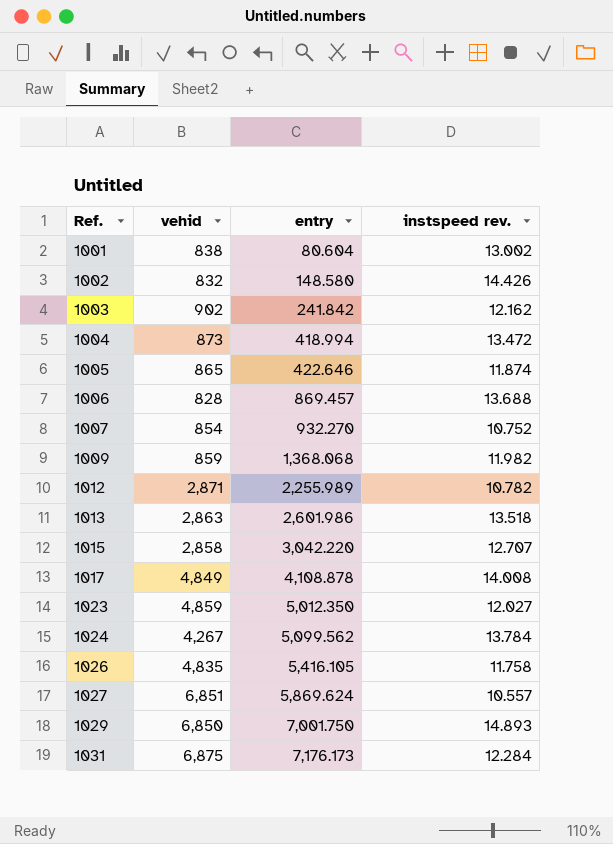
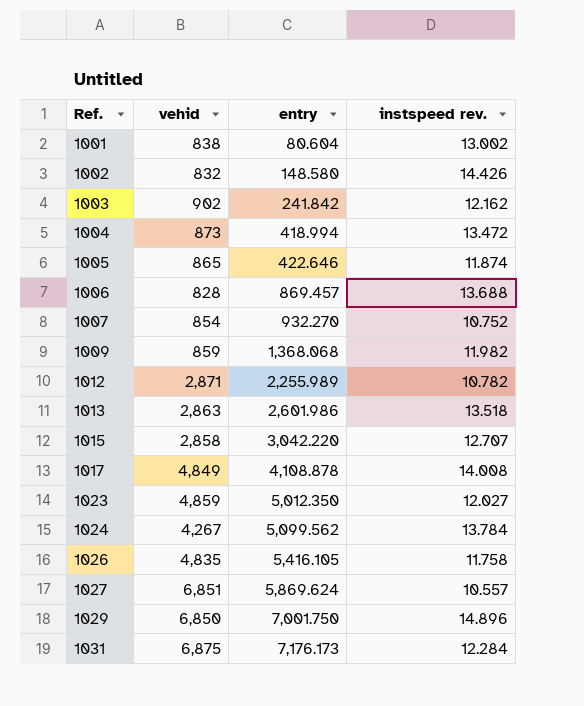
1029 | instspeed rev.: 14.893 -> 14.896

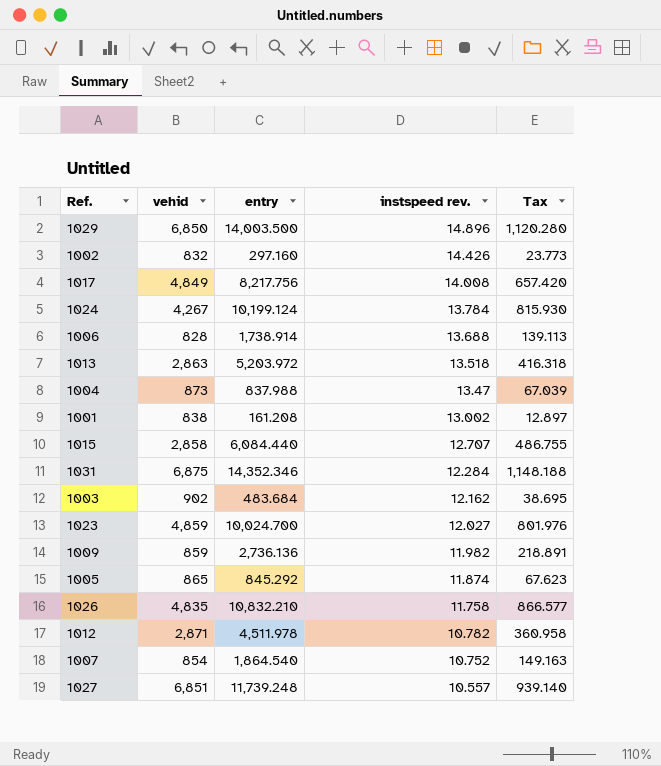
row order: Ref. ascending -> instspeed rev. descending
column Tax | formula: none -> [entry] * 0.08
1029 | entry: 7,001.750 -> 14,003.500
1002 | entry: 148.580 -> 297.160
1017 | entry: 4,108.878 -> 8,217.756
1024 | entry: 5,099.562 -> 10,199.124
1006 | entry: 869.457 -> 1,738.914
1013 | entry: 2,601.986 -> 5,203.972
1004 | entry: 418.994 -> 837.988
1004 | instspeed rev.: 13.472 -> 13.47
1001 | entry: 80.604 -> 161.208
1015 | entry: 3,042.220 -> 6,084.440
1031 | entry: 7,176.173 -> 14,352.346
1003 | entry: 241.842 -> 483.684
1023 | entry: 5,012.350 -> 10,024.700
1009 | entry: 1,368.068 -> 2,736.136
1005 | entry: 422.646 -> 845.292
1026 | entry: 5,416.105 -> 10,832.210
1012 | entry: 2,255.989 -> 4,511.978
1007 | entry: 932.270 -> 1,864.540
1027 | entry: 5,869.624 -> 11,739.248

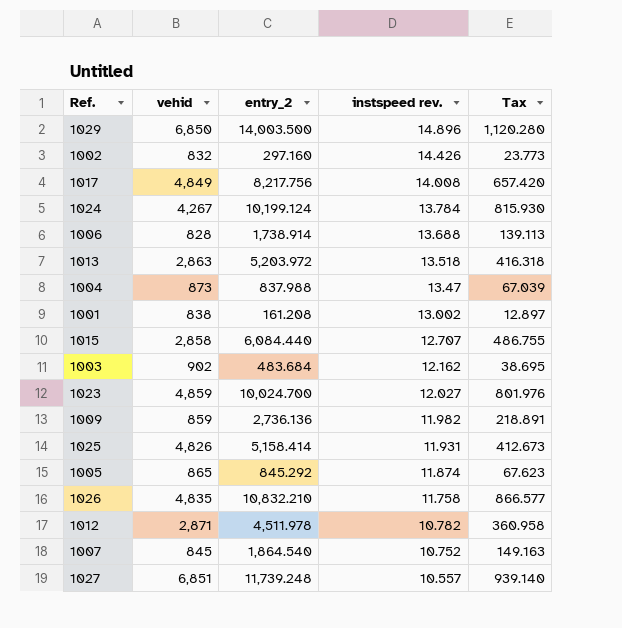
column name: entry -> entry_2
row 1031: 6,875 | 14,352.346 | 12.284 | 1,148.188 -> none
row 1025: none -> 4,826 | 5,158.414 | 11.931 | 412.673
1007 | vehid: 854 -> 845

